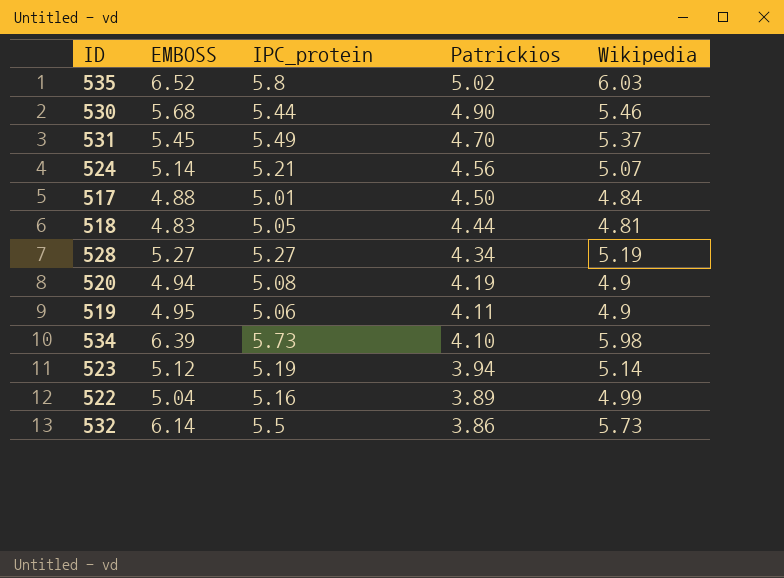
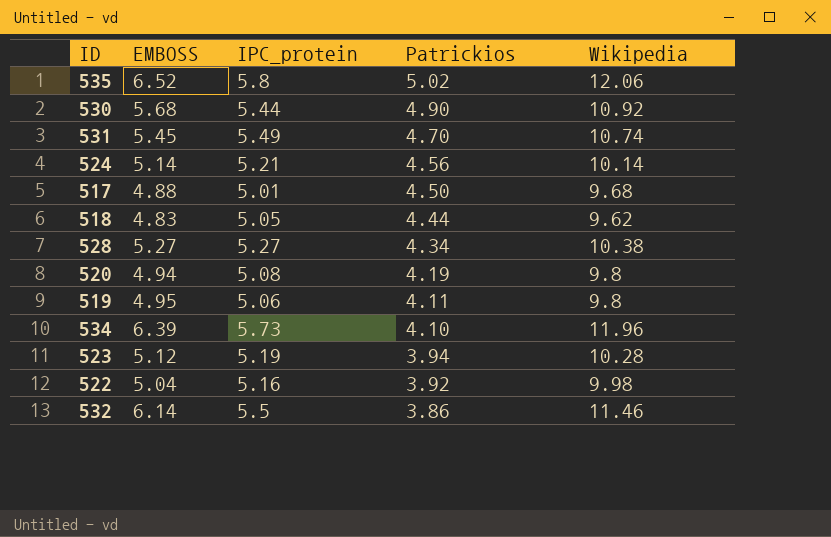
535 | Wikipedia: 6.03 -> 12.06
530 | Wikipedia: 5.46 -> 10.92
531 | Wikipedia: 5.37 -> 10.74
524 | Wikipedia: 5.07 -> 10.14
517 | Wikipedia: 4.84 -> 9.68
518 | Wikipedia: 4.81 -> 9.62
528 | Wikipedia: 5.19 -> 10.38
520 | Wikipedia: 4.9 -> 9.8
519 | Wikipedia: 4.9 -> 9.8
534 | Wikipedia: 5.98 -> 11.96
523 | Wikipedia: 5.14 -> 10.28
522 | Patrickios: 3.89 -> 3.92
522 | Wikipedia: 4.99 -> 9.98
532 | Wikipedia: 5.73 -> 11.46

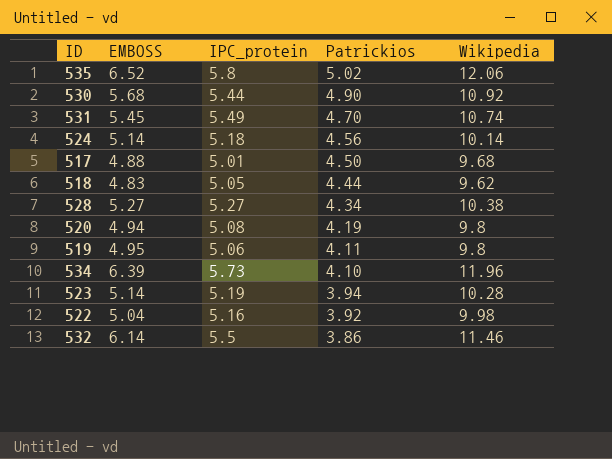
524 | IPC_protein: 5.21 -> 5.18
523 | EMBOSS: 5.12 -> 5.14

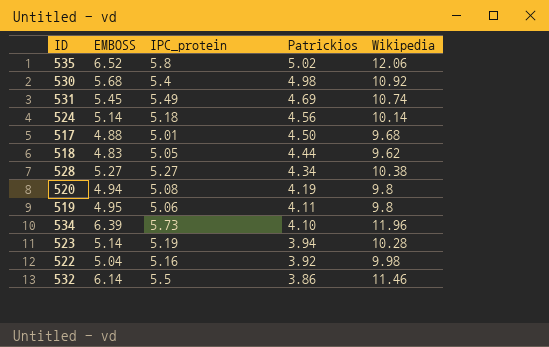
530 | IPC_protein: 5.44 -> 5.4
530 | Patrickios: 4.90 -> 4.98
531 | Patrickios: 4.70 -> 4.69

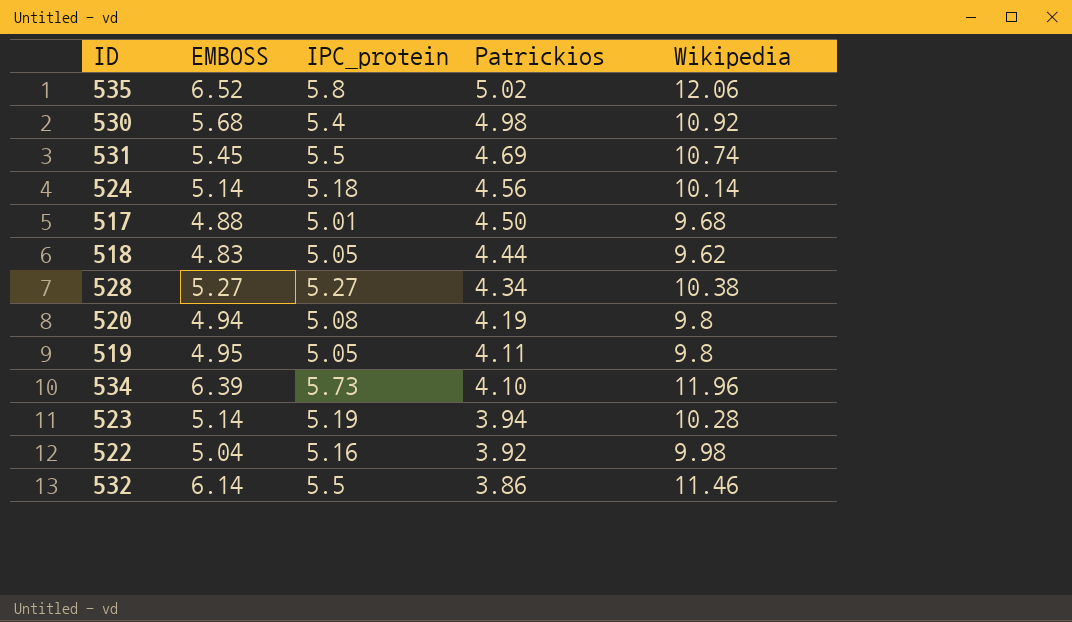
531 | IPC_protein: 5.49 -> 5.5
519 | IPC_protein: 5.06 -> 5.05

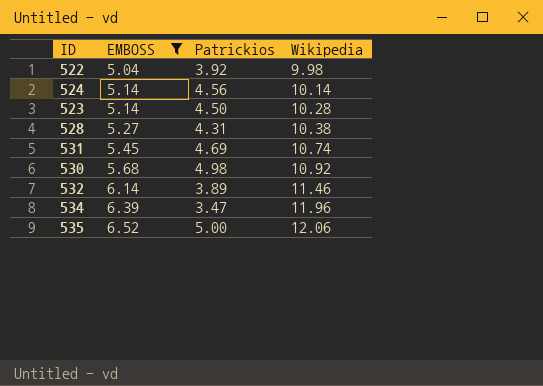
filter: none -> EMBOSS >= 5.04
row order: Patrickios descending -> EMBOSS ascending
column IPC_protein | position: 3 -> none
523 | Patrickios: 3.94 -> 4.50
528 | Patrickios: 4.34 -> 4.31
532 | Patrickios: 3.86 -> 3.89
534 | Patrickios: 4.10 -> 3.47
535 | Patrickios: 5.02 -> 5.00

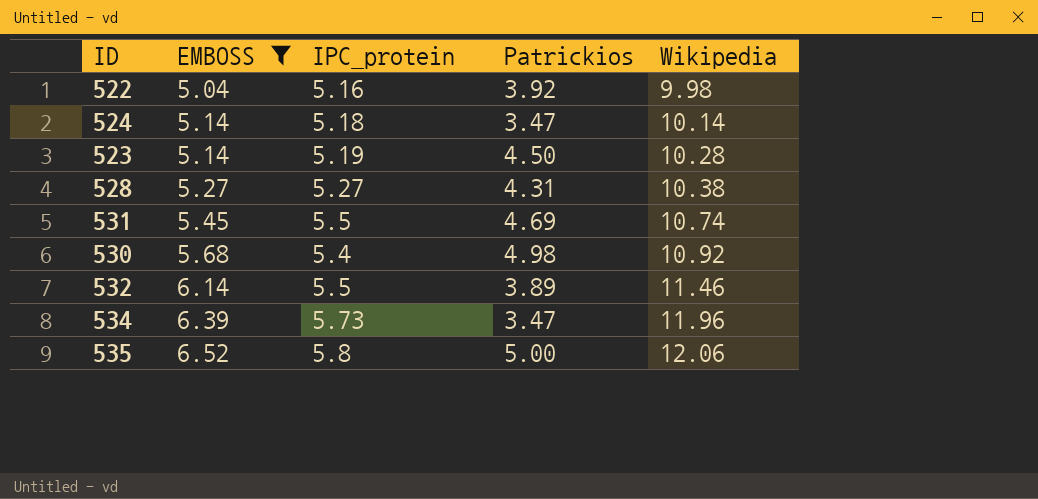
column IPC_protein | position: none -> 3
524 | Patrickios: 4.56 -> 3.47

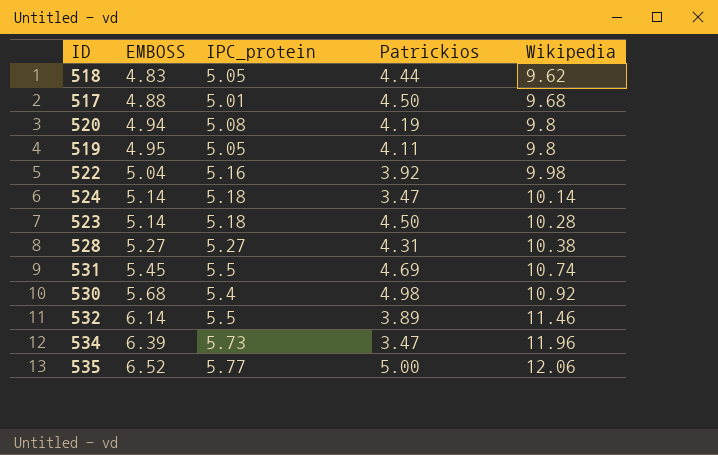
filter: EMBOSS >= 5.04 -> none
523 | IPC_protein: 5.19 -> 5.18
535 | IPC_protein: 5.8 -> 5.77

